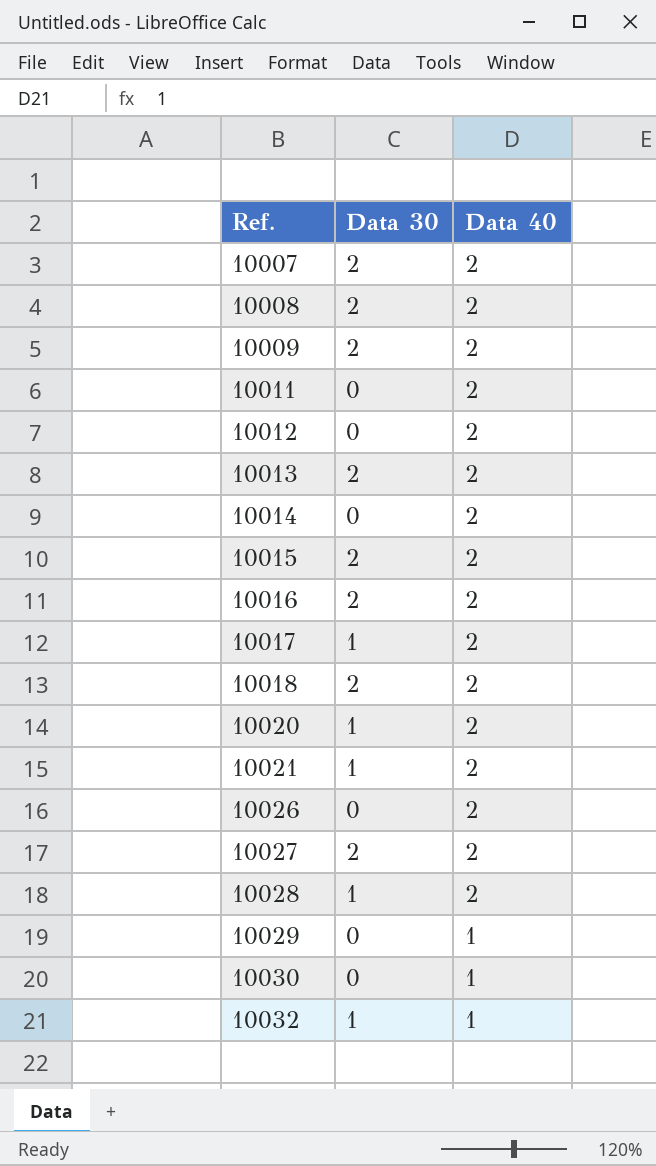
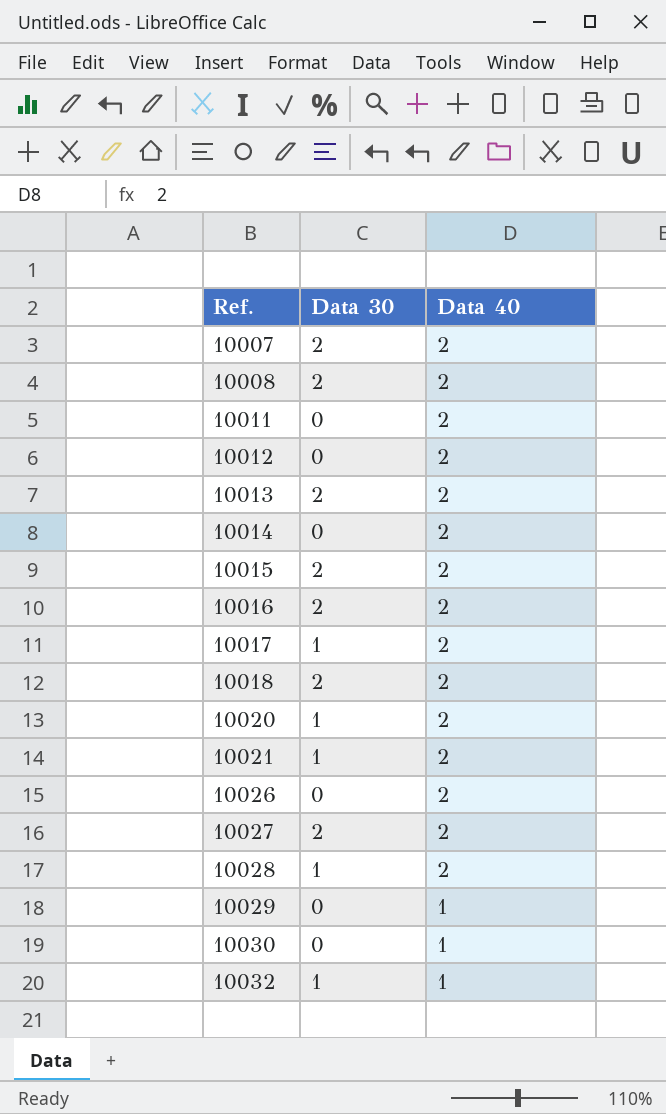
row 10009: 2 | 2 -> none

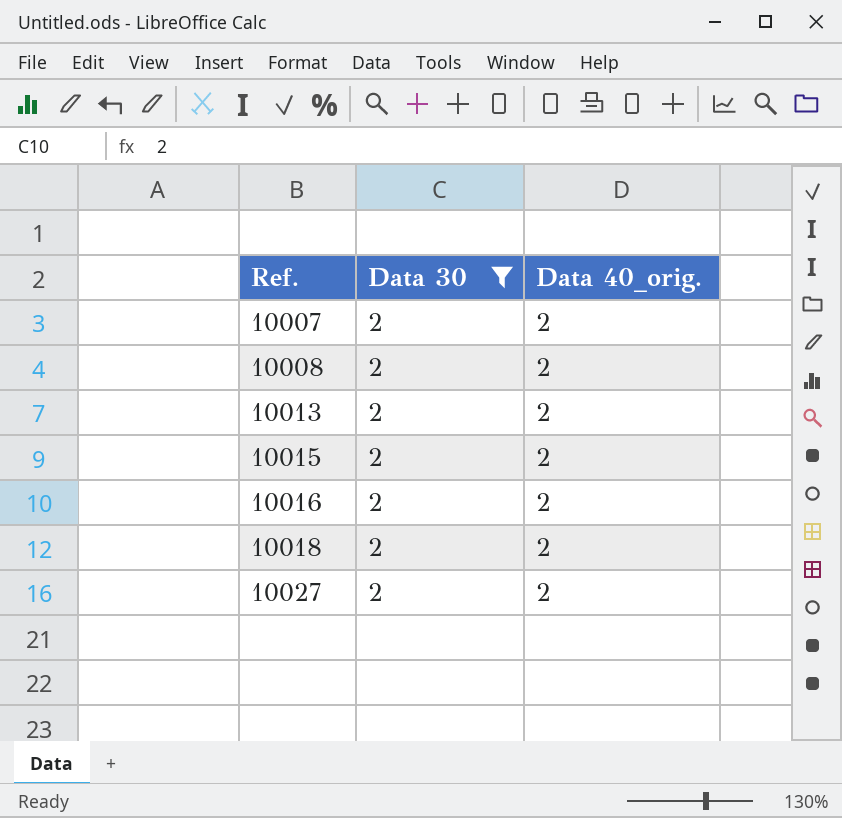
filter: none -> Data 30 = 2
column name: Data 40 -> Data 40_orig.

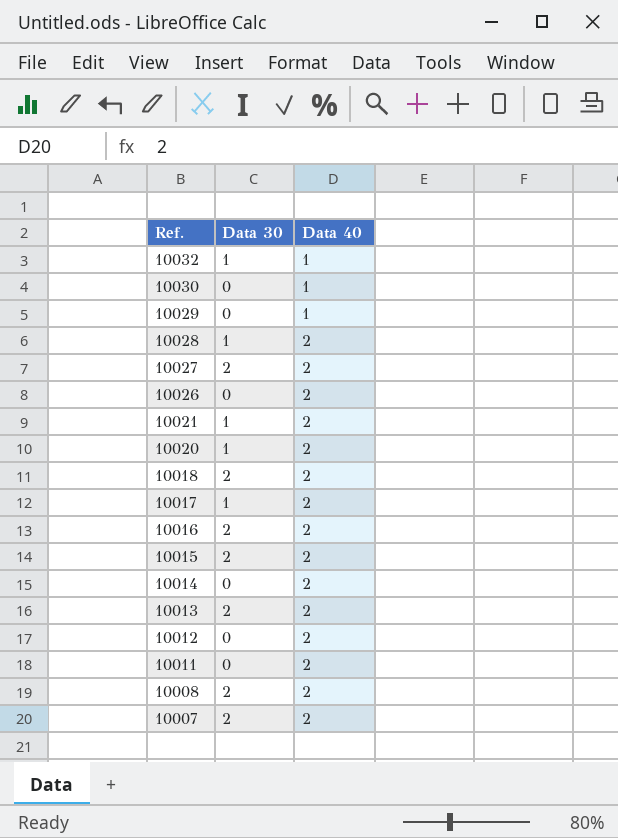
filter: Data 30 = 2 -> none
row order: Ref. ascending -> Ref. descending
column name: Data 40_orig. -> Data 40

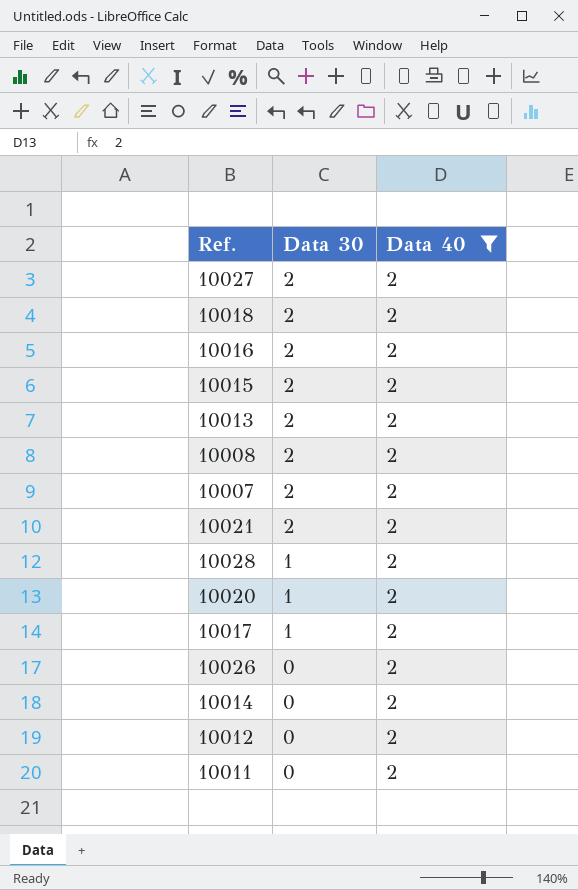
filter: none -> Data 40 = 2
row order: Ref. descending -> Data 30 descending
10021 | Data 30: 1 -> 2

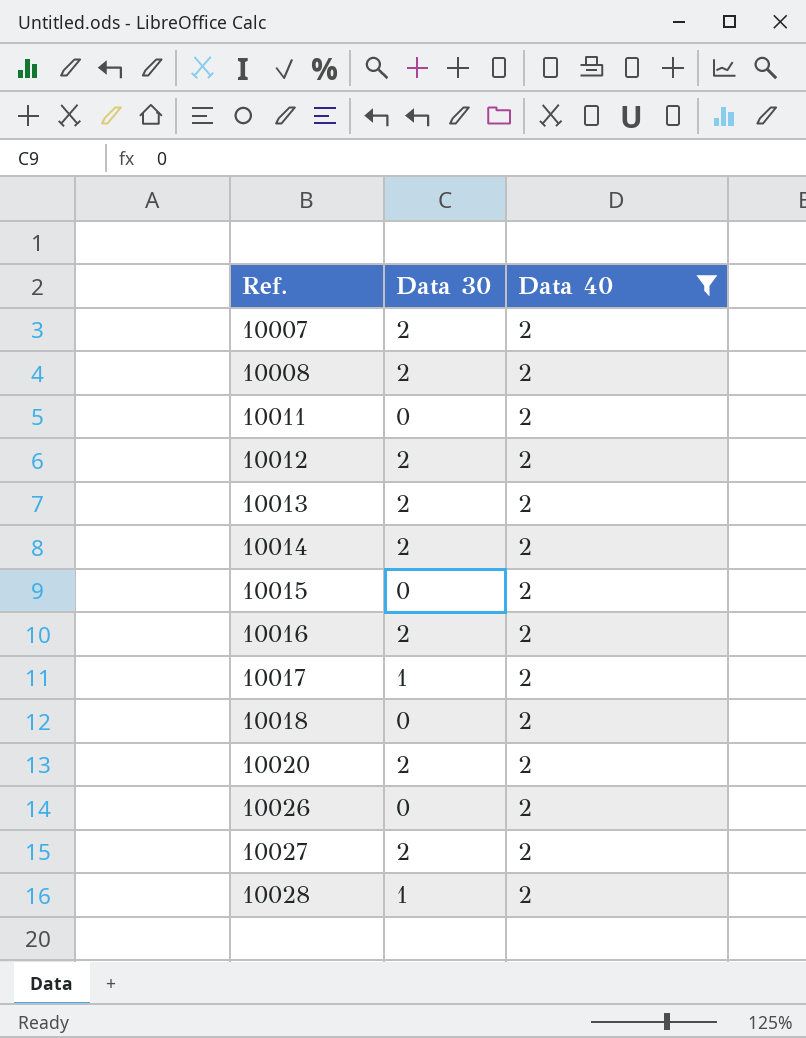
row order: Data 30 descending -> Ref. ascending
row 10021: 2 | 2 -> none
10012 | Data 30: 0 -> 2
10014 | Data 30: 0 -> 2
10015 | Data 30: 2 -> 0
10018 | Data 30: 2 -> 0
10020 | Data 30: 1 -> 2

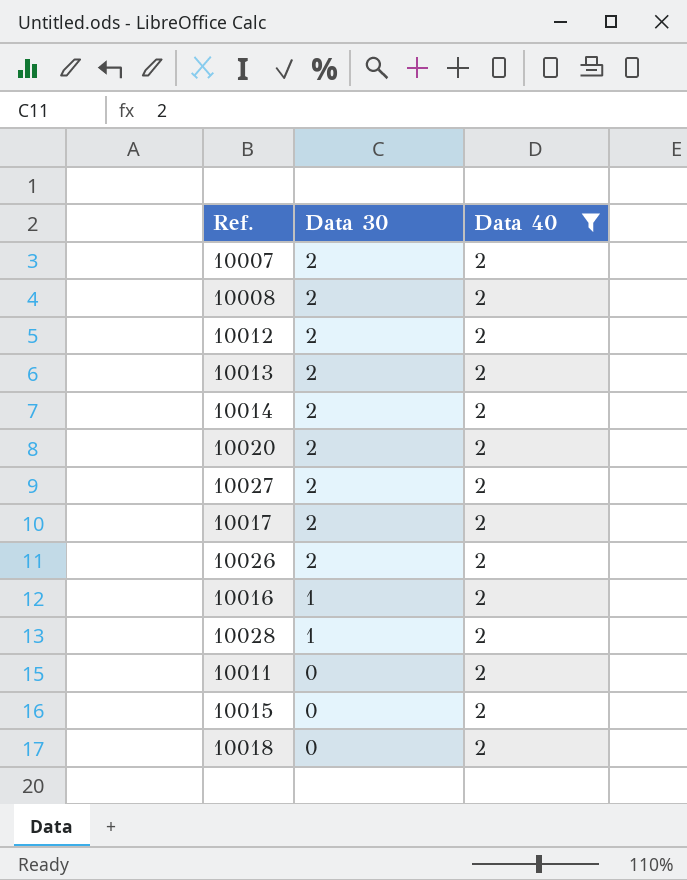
row order: Ref. ascending -> Data 30 descending
10017 | Data 30: 1 -> 2
10026 | Data 30: 0 -> 2
10016 | Data 30: 2 -> 1

